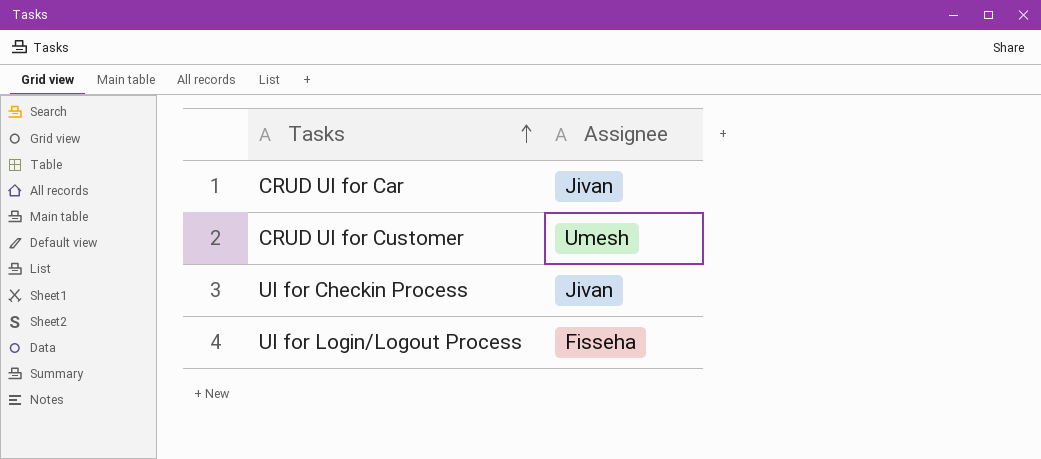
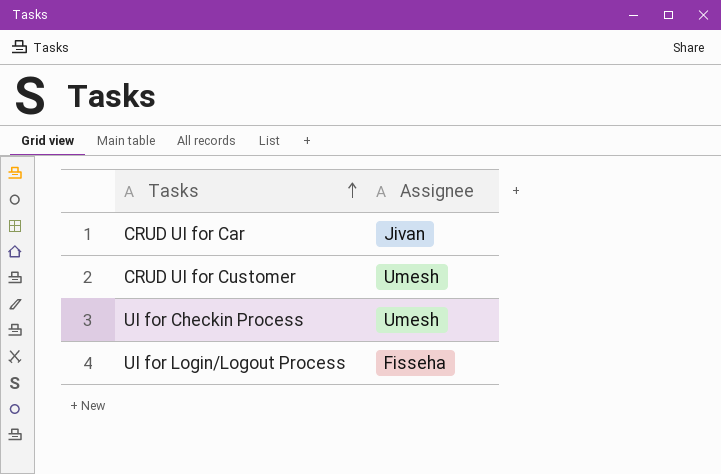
UI for Checkin Process | Assignee: Jivan -> Umesh

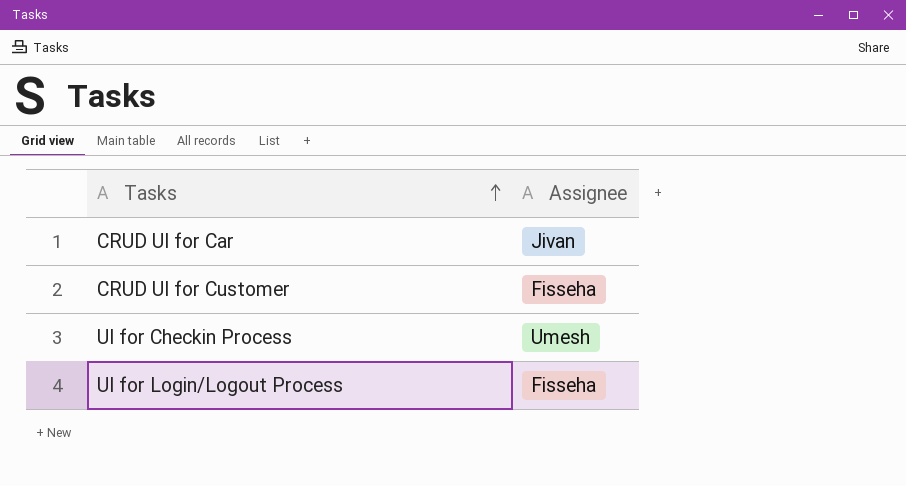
CRUD UI for Customer | Assignee: Umesh -> Fisseha

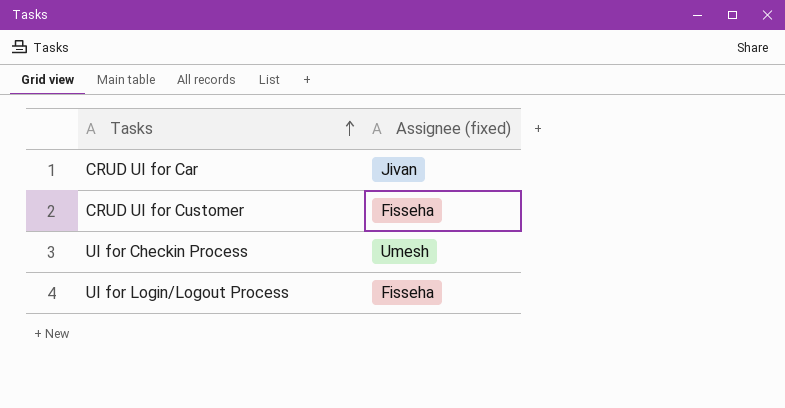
column name: Assignee -> Assignee (fixed)

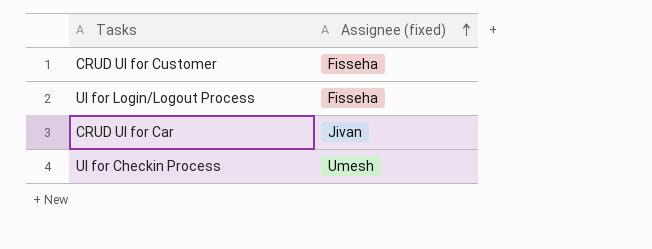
row order: Tasks ascending -> Assignee (fixed) ascending

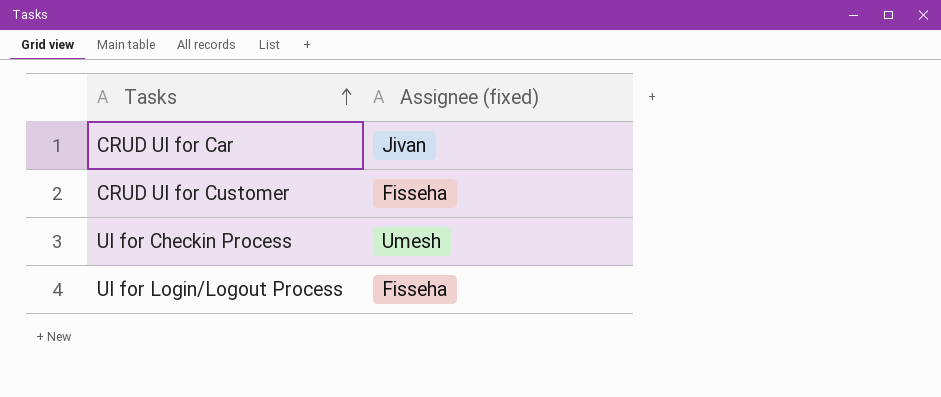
row order: Assignee (fixed) ascending -> Tasks ascending

